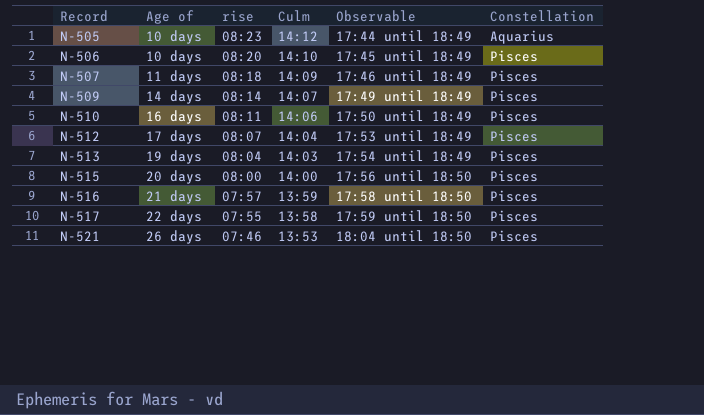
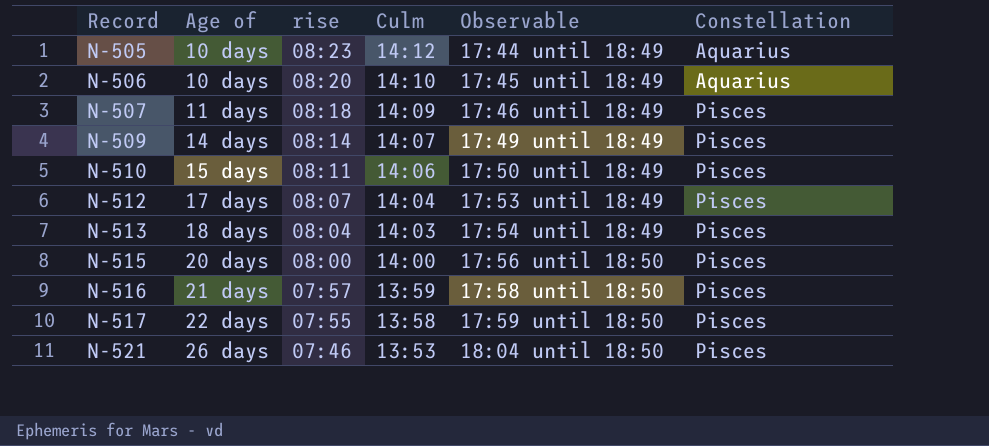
N-506 | Constellation: Pisces -> Aquarius
N-510 | Age of: 16 days -> 15 days
N-513 | Age of: 19 days -> 18 days

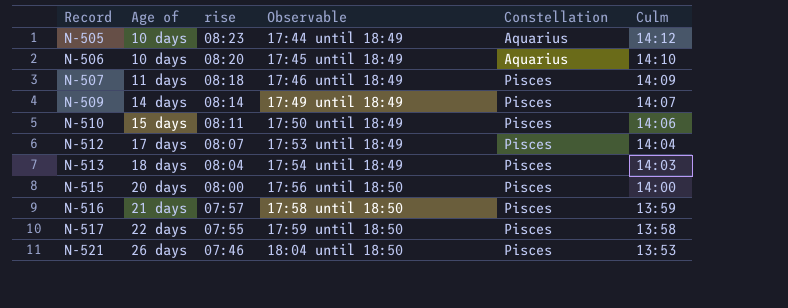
column Culm | position: 4 -> 6

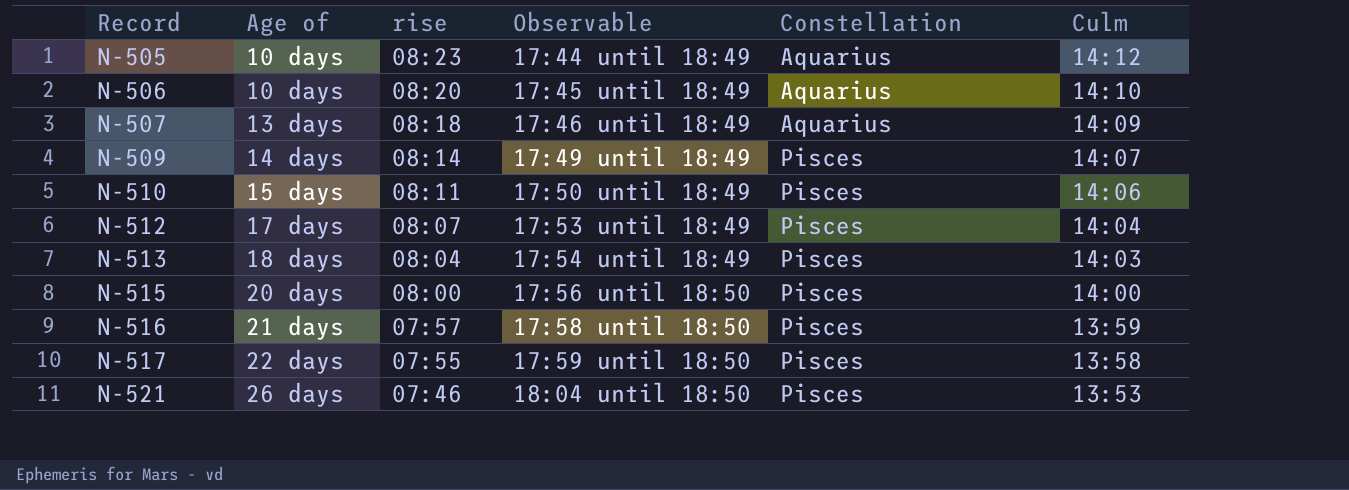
N-507 | Age of: 11 days -> 13 days
N-507 | Constellation: Pisces -> Aquarius

